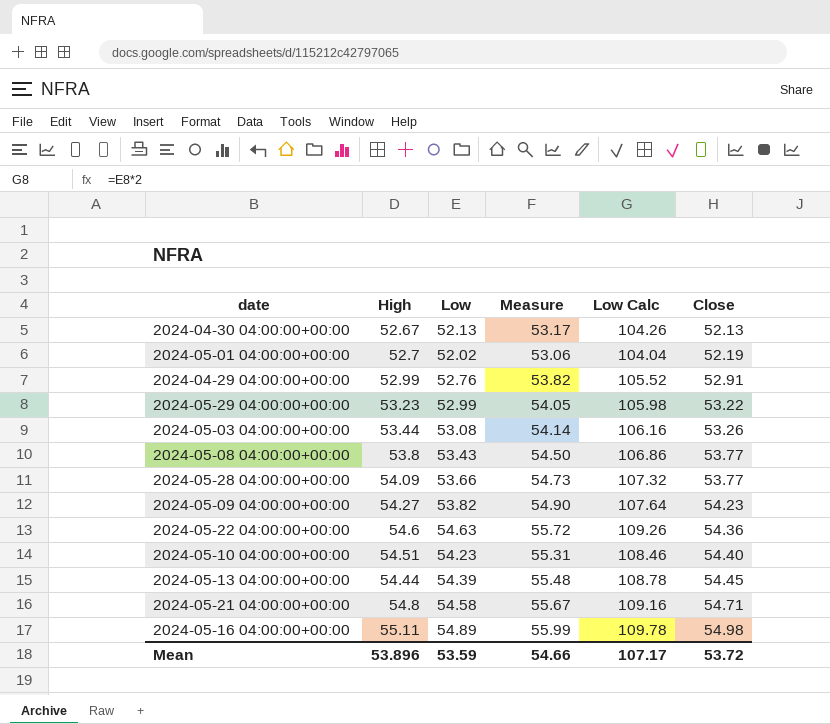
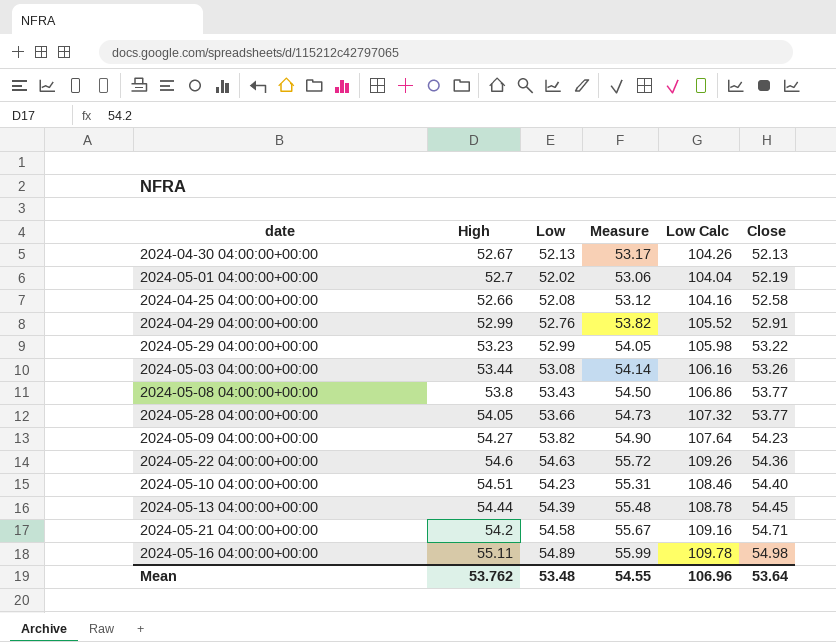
row 2024-04-25 04:00:00+00:00: none -> 52.66 | 52.08 | 53.12 | 104.16 | 52.58
2024-05-28 04:00:00+00:00 | High: 54.09 -> 54.05
2024-05-21 04:00:00+00:00 | High: 54.8 -> 54.2
Mean | High: 53.896 -> 53.762
Mean | Low: 53.59 -> 53.48
Mean | Measure: 54.66 -> 54.55
Mean | Low Calc: 107.17 -> 106.96
Mean | Close: 53.72 -> 53.64

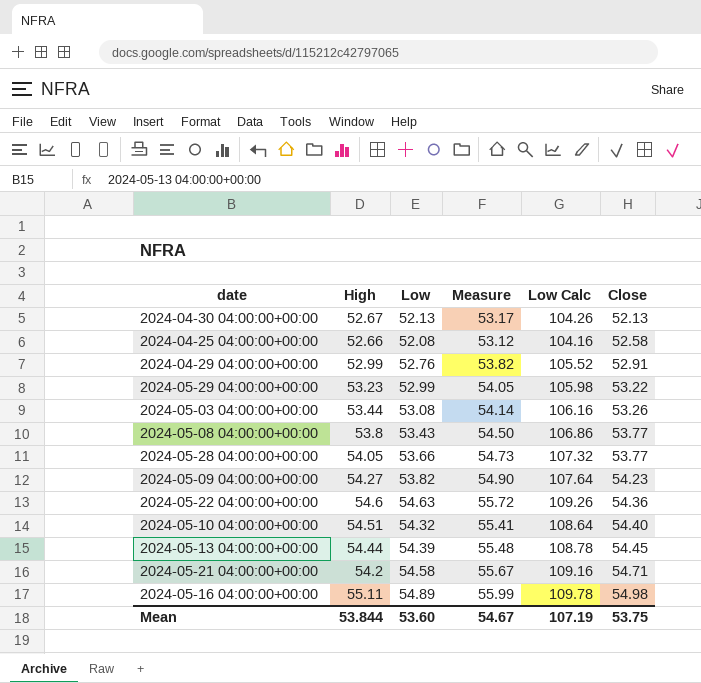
row 2024-05-01 04:00:00+00:00: 52.7 | 52.02 | 53.06 | 104.04 | 52.19 -> none
2024-05-10 04:00:00+00:00 | Low: 54.23 -> 54.32
2024-05-10 04:00:00+00:00 | Measure: 55.31 -> 55.41
2024-05-10 04:00:00+00:00 | Low Calc: 108.46 -> 108.64
Mean | High: 53.762 -> 53.844
Mean | Low: 53.48 -> 53.60
Mean | Measure: 54.55 -> 54.67
Mean | Low Calc: 106.96 -> 107.19
Mean | Close: 53.64 -> 53.75

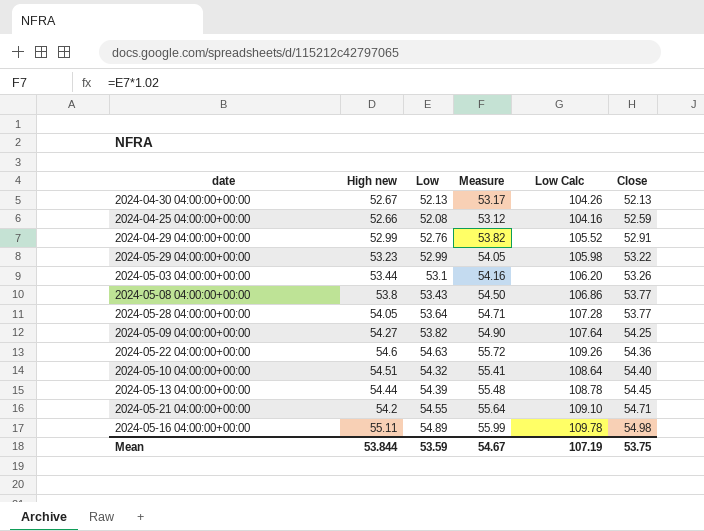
column name: High -> High new
2024-04-25 04:00:00+00:00 | Close: 52.58 -> 52.59
2024-05-03 04:00:00+00:00 | Low: 53.08 -> 53.1
2024-05-03 04:00:00+00:00 | Measure: 54.14 -> 54.16
2024-05-03 04:00:00+00:00 | Low Calc: 106.16 -> 106.20
2024-05-28 04:00:00+00:00 | Low: 53.66 -> 53.64
2024-05-28 04:00:00+00:00 | Measure: 54.73 -> 54.71
2024-05-28 04:00:00+00:00 | Low Calc: 107.32 -> 107.28
2024-05-09 04:00:00+00:00 | Close: 54.23 -> 54.25
2024-05-21 04:00:00+00:00 | Low: 54.58 -> 54.55
2024-05-21 04:00:00+00:00 | Measure: 55.67 -> 55.64
2024-05-21 04:00:00+00:00 | Low Calc: 109.16 -> 109.10
Mean | Low: 53.60 -> 53.59

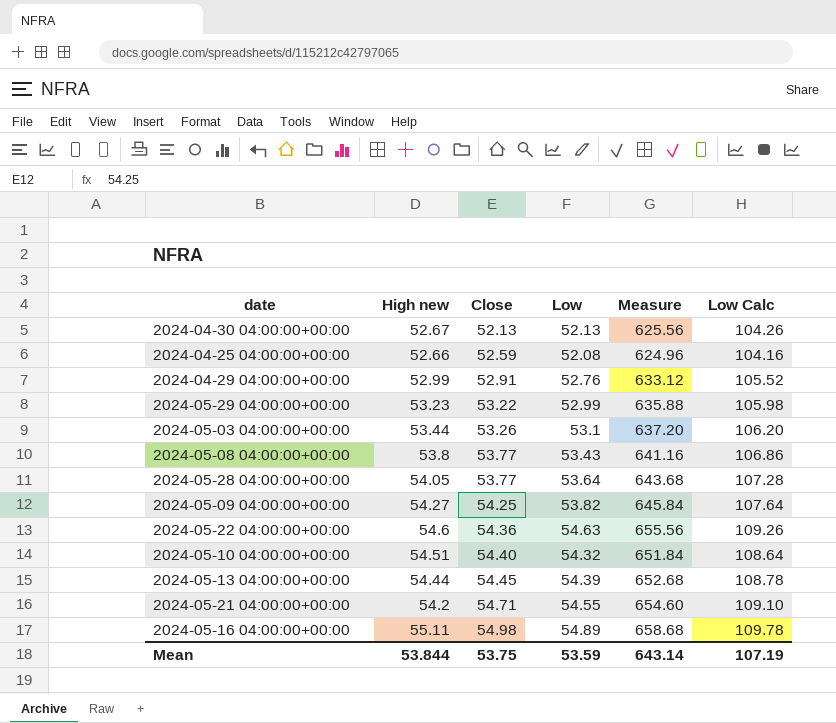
column Close | position: 6 -> 3
column Measure | formula: [Low] * 1.02 -> [Low] * 12
Mean | Measure: 54.67 -> 643.14

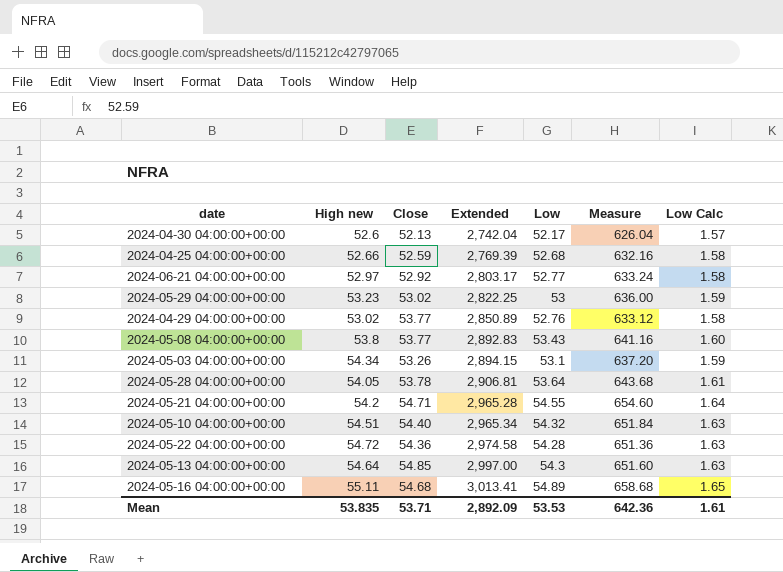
row order: Close ascending -> Extended ascending
column Extended | formula: none -> [High new] * [Close]
column Low Calc | formula: [Low] * 2 -> [Low] * 0.03
row 2024-05-09 04:00:00+00:00: 54.27 | 54.25 | 53.82 | 645.84 | 107.64 -> none
2024-04-30 04:00:00+00:00 | High new: 52.67 -> 52.6
2024-04-30 04:00:00+00:00 | Low: 52.13 -> 52.17
2024-04-30 04:00:00+00:00 | Measure: 625.56 -> 626.04
2024-04-25 04:00:00+00:00 | Low: 52.08 -> 52.68
2024-04-25 04:00:00+00:00 | Measure: 624.96 -> 632.16
row 2024-06-21 04:00:00+00:00: none -> 52.97 | 52.92 | 2,803.17 | 52.77 | 633.24 | 1.58
2024-05-29 04:00:00+00:00 | Close: 53.22 -> 53.02
2024-05-29 04:00:00+00:00 | Low: 52.99 -> 53
2024-05-29 04:00:00+00:00 | Measure: 635.88 -> 636.00
2024-04-29 04:00:00+00:00 | High new: 52.99 -> 53.02
2024-04-29 04:00:00+00:00 | Close: 52.91 -> 53.77
2024-05-03 04:00:00+00:00 | High new: 53.44 -> 54.34
2024-05-28 04:00:00+00:00 | Close: 53.77 -> 53.78
2024-05-22 04:00:00+00:00 | High new: 54.6 -> 54.72
2024-05-22 04:00:00+00:00 | Low: 54.63 -> 54.28
2024-05-22 04:00:00+00:00 | Measure: 655.56 -> 651.36
2024-05-13 04:00:00+00:00 | High new: 54.44 -> 54.64
2024-05-13 04:00:00+00:00 | Close: 54.45 -> 54.85
2024-05-13 04:00:00+00:00 | Low: 54.39 -> 54.3
2024-05-13 04:00:00+00:00 | Measure: 652.68 -> 651.60
2024-05-16 04:00:00+00:00 | Close: 54.98 -> 54.68
Mean | High new: 53.844 -> 53.835
Mean | Close: 53.75 -> 53.71
Mean | Low: 53.59 -> 53.53
Mean | Measure: 643.14 -> 642.36
Mean | Low Calc: 107.19 -> 1.61

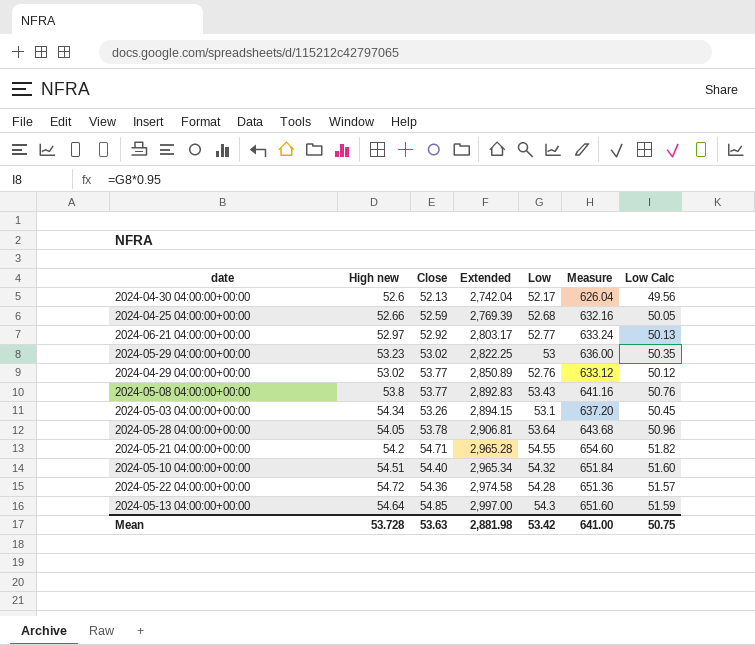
column Low Calc | formula: [Low] * 0.03 -> [Low] * 0.95
row 2024-05-16 04:00:00+00:00: 55.11 | 54.68 | 3,013.41 | 54.89 | 658.68 | 1.65 -> none
Mean | High new: 53.835 -> 53.728
Mean | Close: 53.71 -> 53.63
Mean | Extended: 2,892.09 -> 2,881.98
Mean | Low: 53.53 -> 53.42
Mean | Measure: 642.36 -> 641.00
Mean | Low Calc: 1.61 -> 50.75

